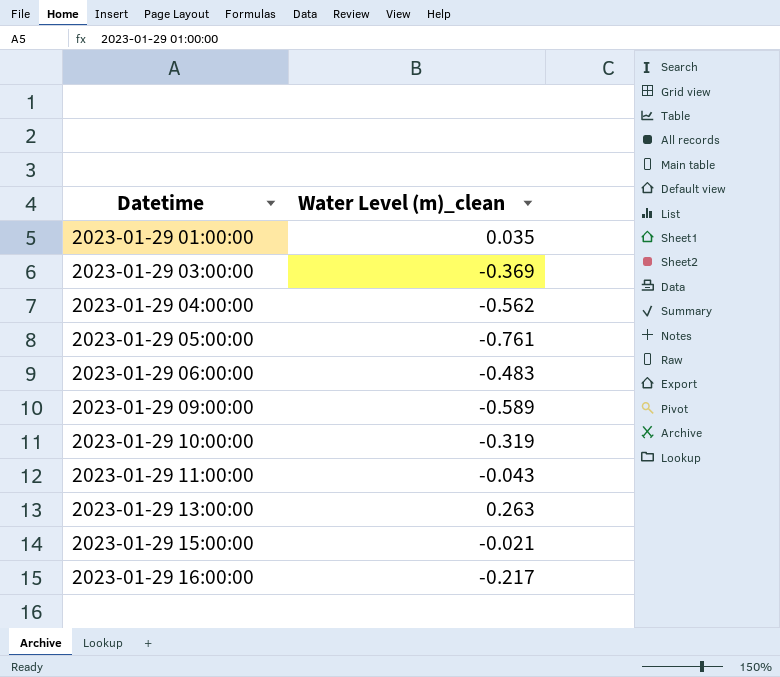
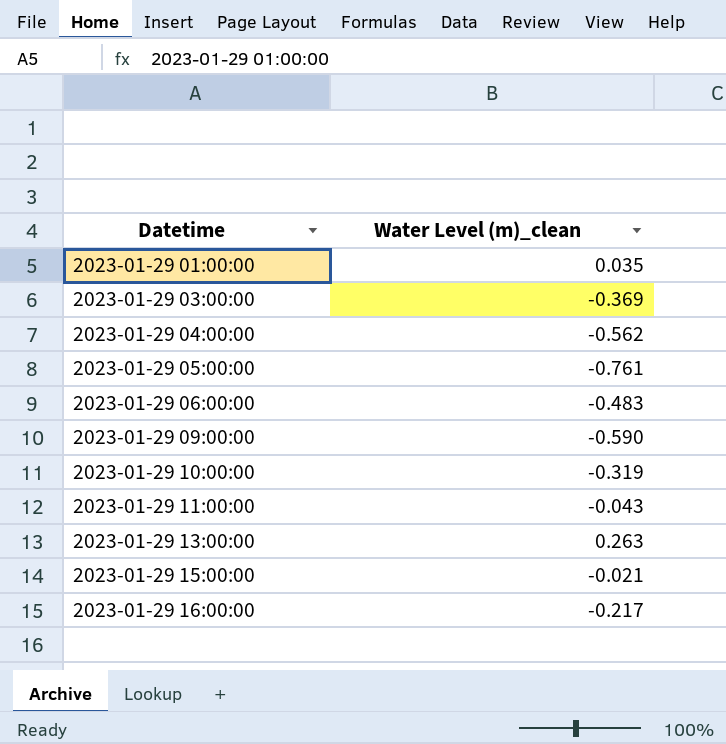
2023-01-29 09:00:00 | Water Level (m)_clean: -0.589 -> -0.590

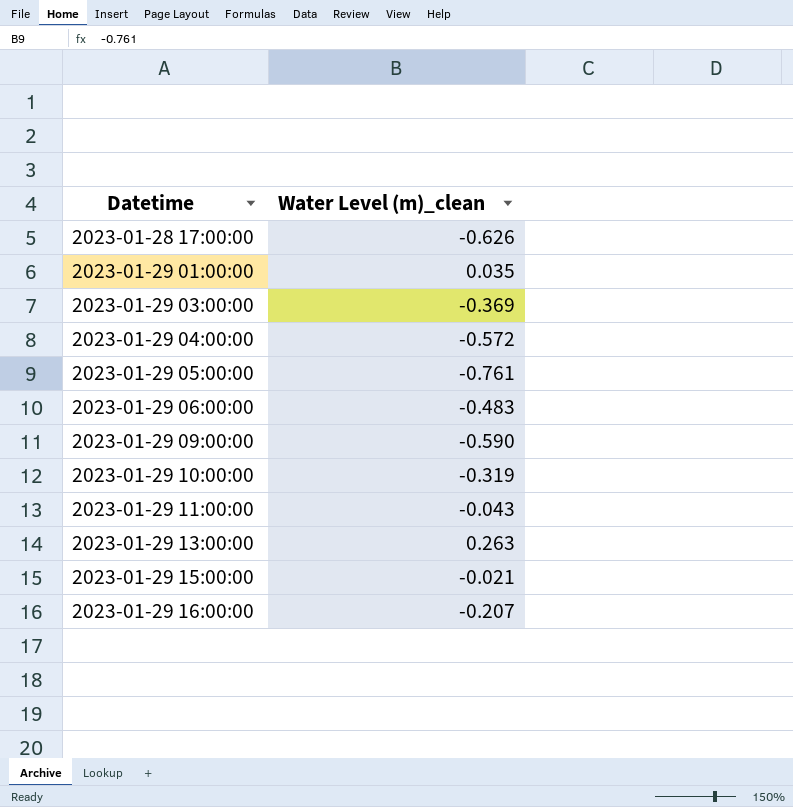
row 2023-01-28 17:00:00: none -> -0.626
2023-01-29 04:00:00 | Water Level (m)_clean: -0.562 -> -0.572
2023-01-29 16:00:00 | Water Level (m)_clean: -0.217 -> -0.207

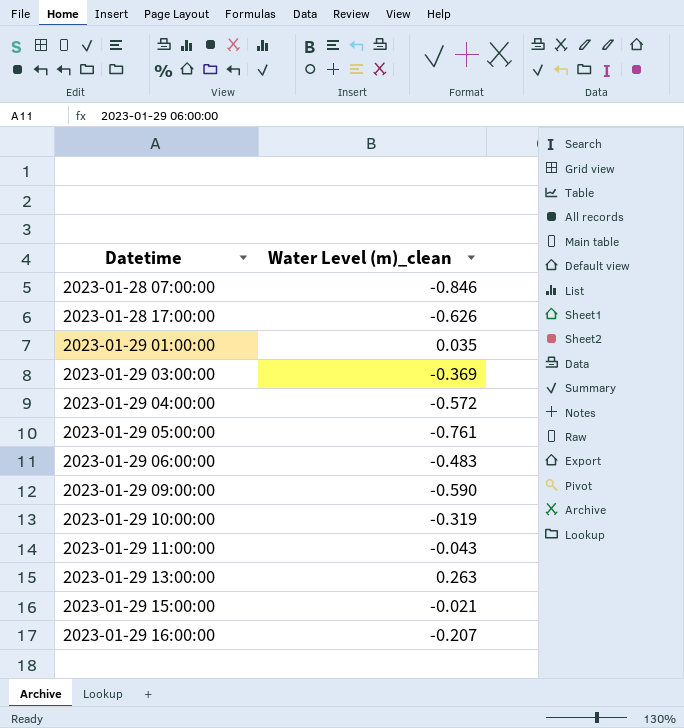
row 2023-01-28 07:00:00: none -> -0.846

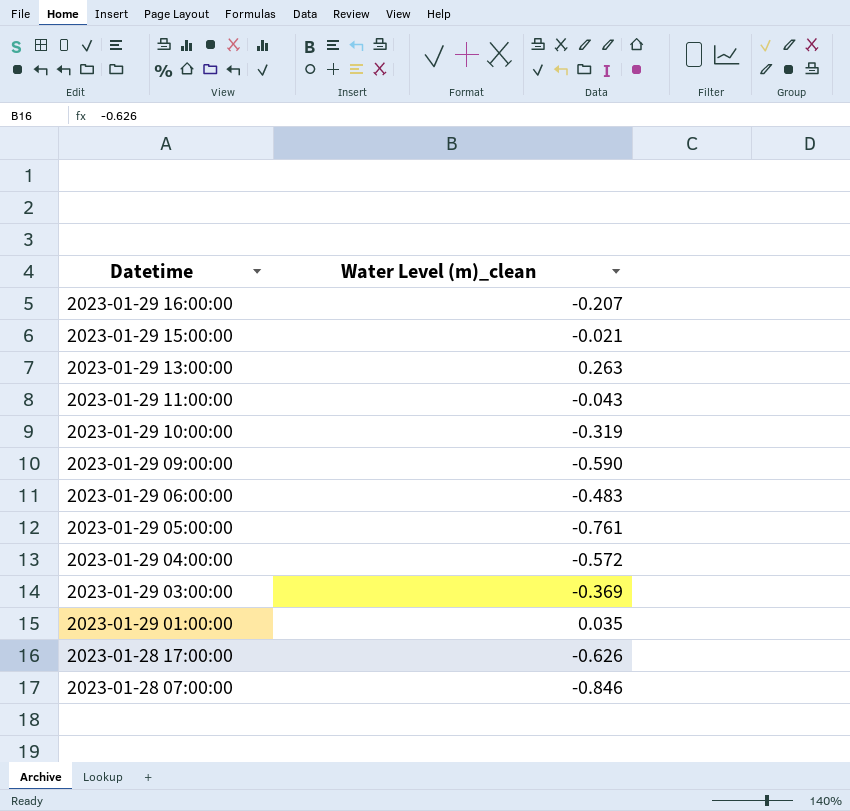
row order: Datetime ascending -> Datetime descending

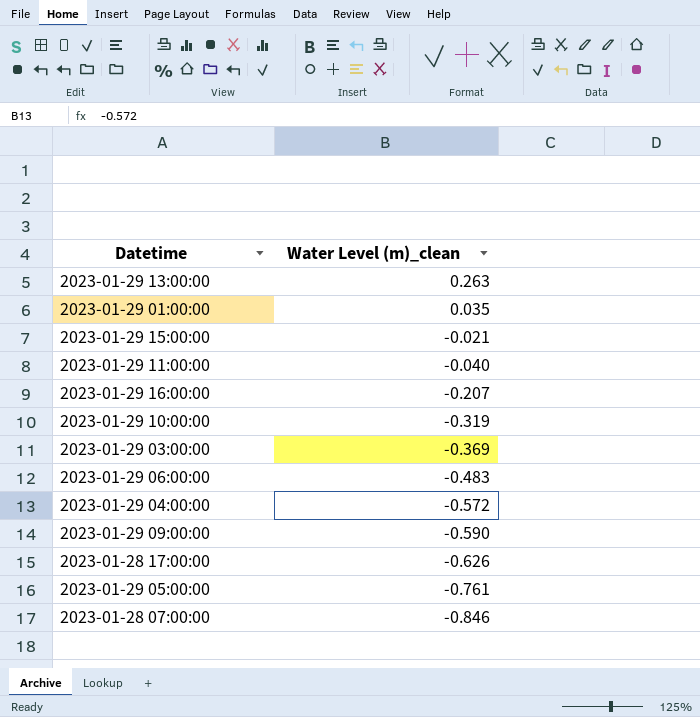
row order: Datetime descending -> Water Level (m)_clean descending
2023-01-29 11:00:00 | Water Level (m)_clean: -0.043 -> -0.040

